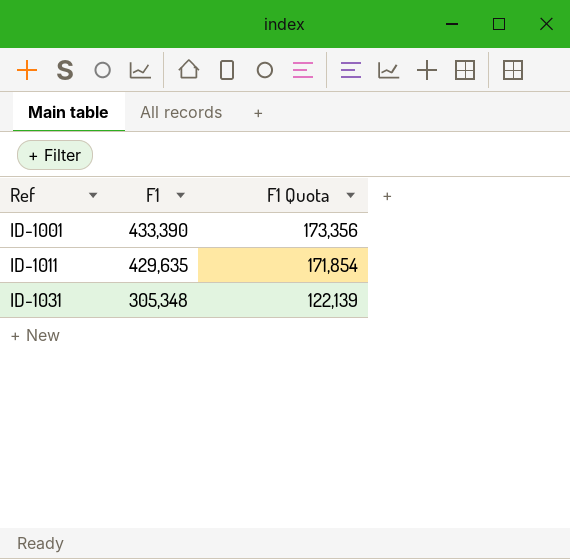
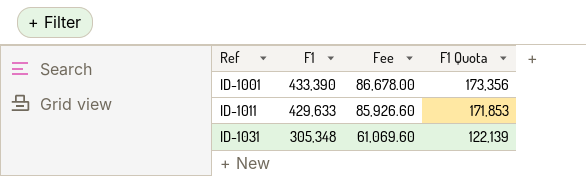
column Fee | formula: none -> [F1] * 0.2
ID-1011 | F1: 429,635 -> 429,633
ID-1011 | F1 Quota: 171,854 -> 171,853

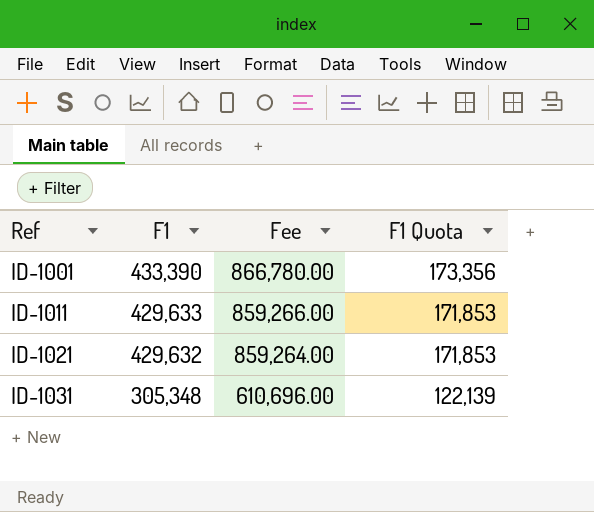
column Fee | formula: [F1] * 0.2 -> [F1] * 2
row ID-1021: none -> 429,632 | 859,264.00 | 171,853

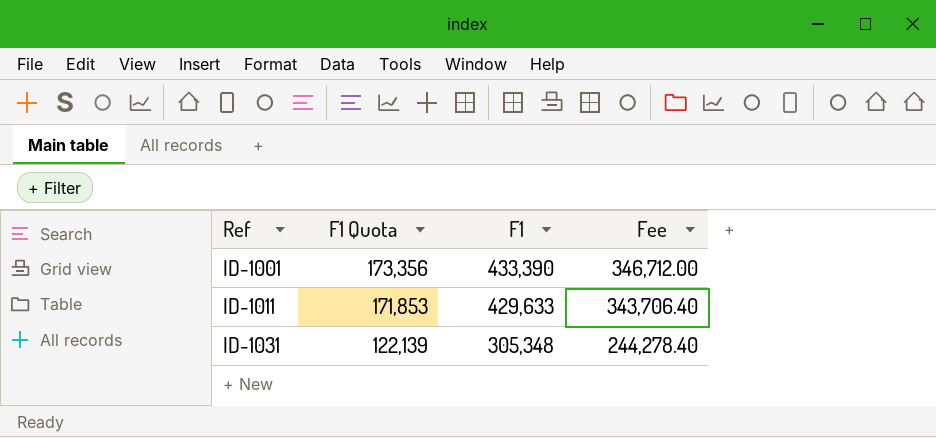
column F1 Quota | position: 4 -> 2
column Fee | formula: [F1] * 2 -> [F1] * 0.8
row ID-1021: 429,632 | 859,264.00 | 171,853 -> none

